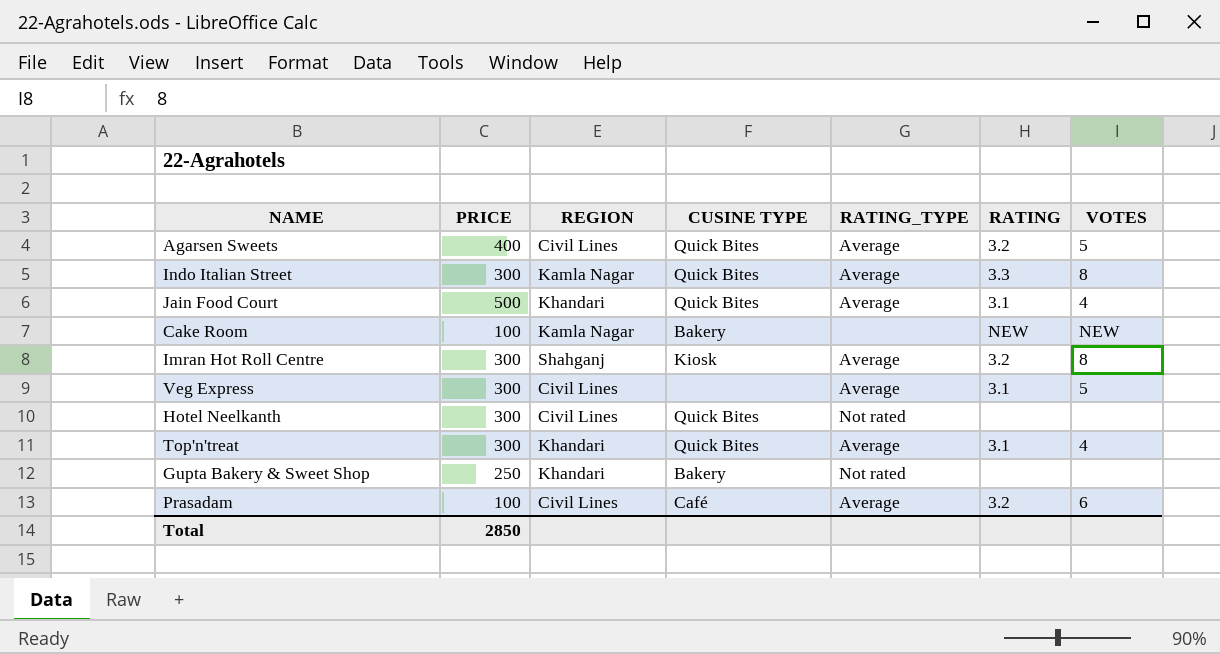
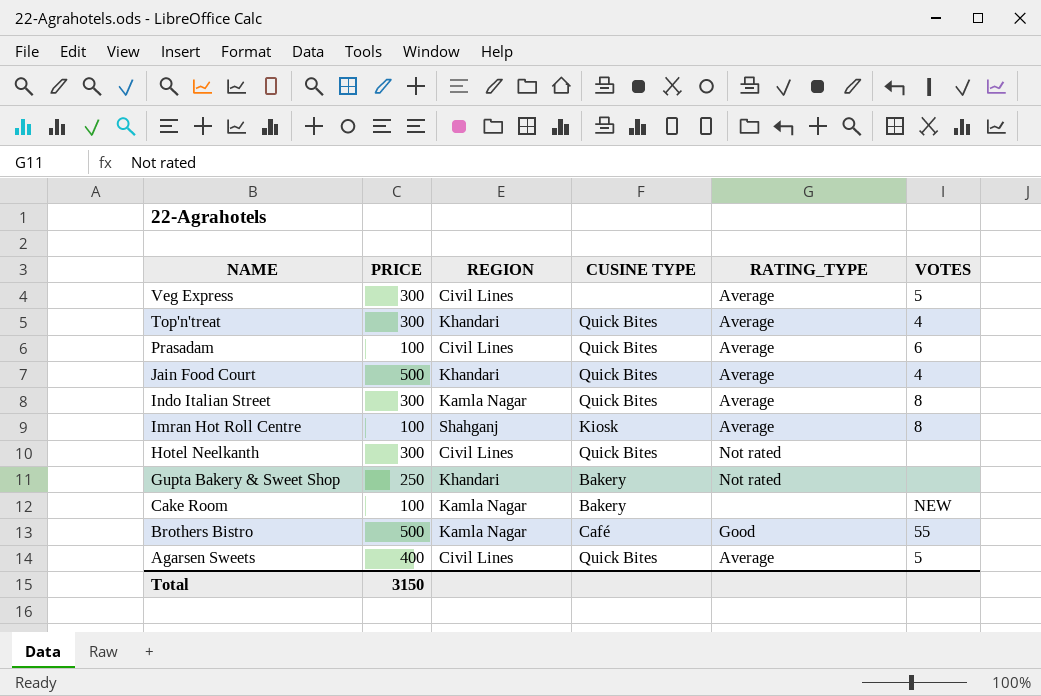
row order: none -> NAME descending
column RATING | position: 6 -> none
Prasadam | CUSINE TYPE: Café -> Quick Bites
Imran Hot Roll Centre | PRICE: 300 -> 100
row Brothers Bistro: none -> 500 | Kamla Nagar | Café | Good | 55
Total | PRICE: 2850 -> 3150

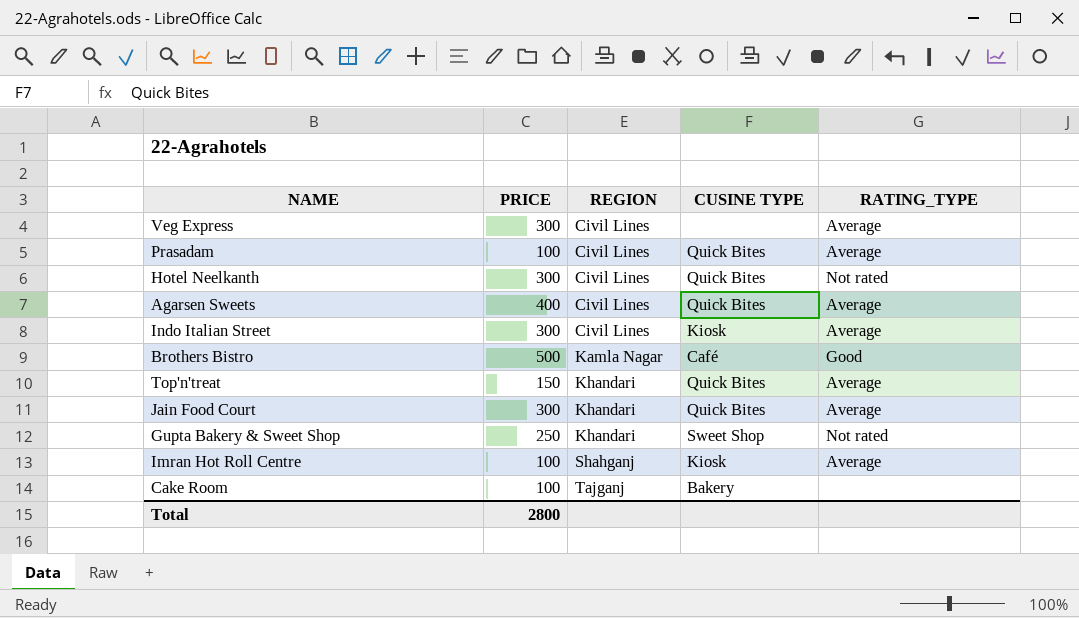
row order: NAME descending -> REGION ascending
column VOTES | position: 6 -> none
Indo Italian Street | REGION: Kamla Nagar -> Civil Lines
Indo Italian Street | CUSINE TYPE: Quick Bites -> Kiosk
Top'n'treat | PRICE: 300 -> 150
Jain Food Court | PRICE: 500 -> 300
Gupta Bakery & Sweet Shop | CUSINE TYPE: Bakery -> Sweet Shop
Cake Room | REGION: Kamla Nagar -> Tajganj
Total | PRICE: 3150 -> 2800

